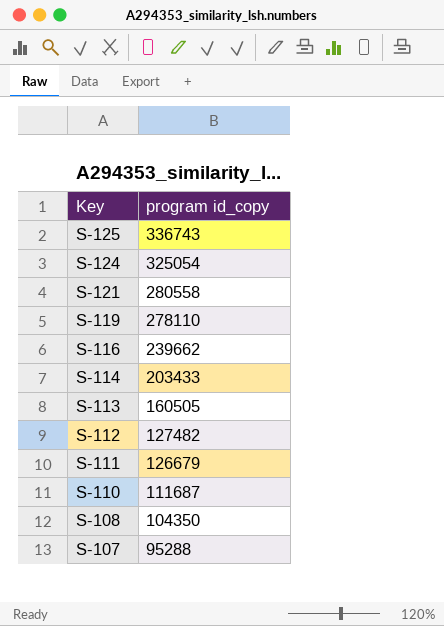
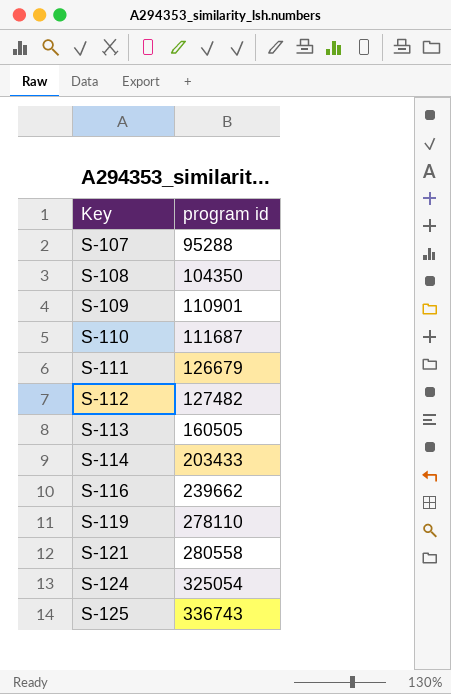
row order: Key descending -> Key ascending
column name: program id_copy -> program id
row S-109: none -> 110901

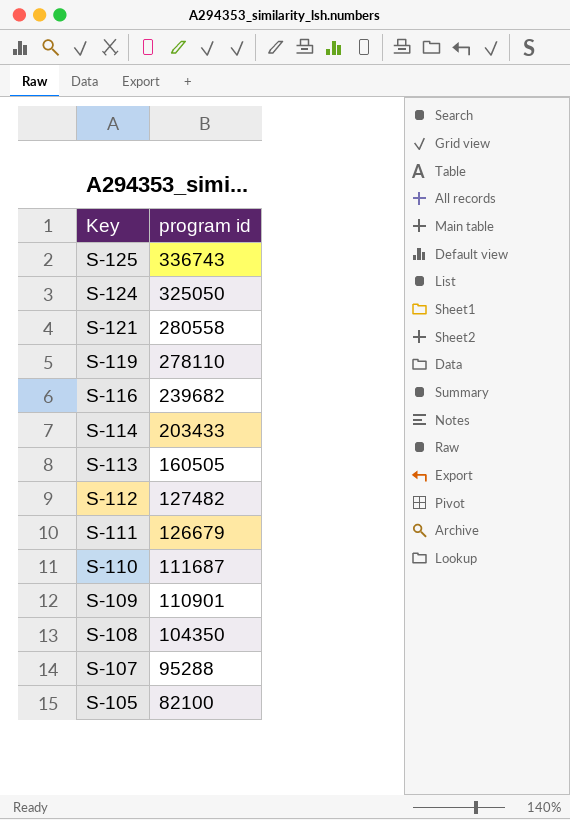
row order: Key ascending -> Key descending
S-124 | program id: 325054 -> 325050
S-116 | program id: 239662 -> 239682
row S-105: none -> 82100

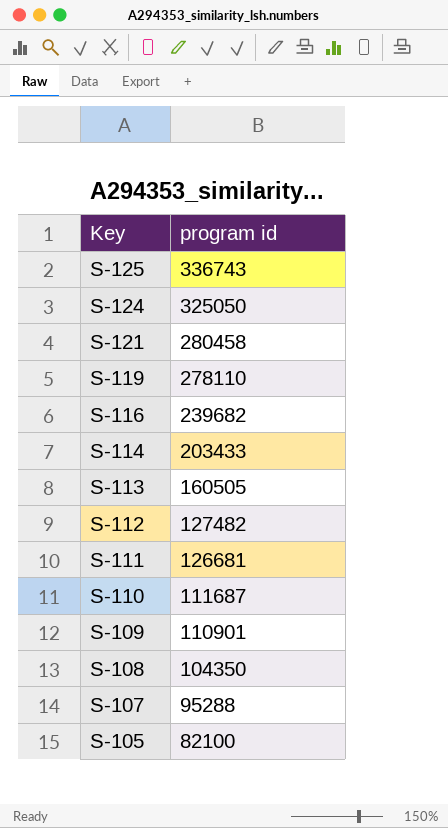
S-121 | program id: 280558 -> 280458
S-111 | program id: 126679 -> 126681

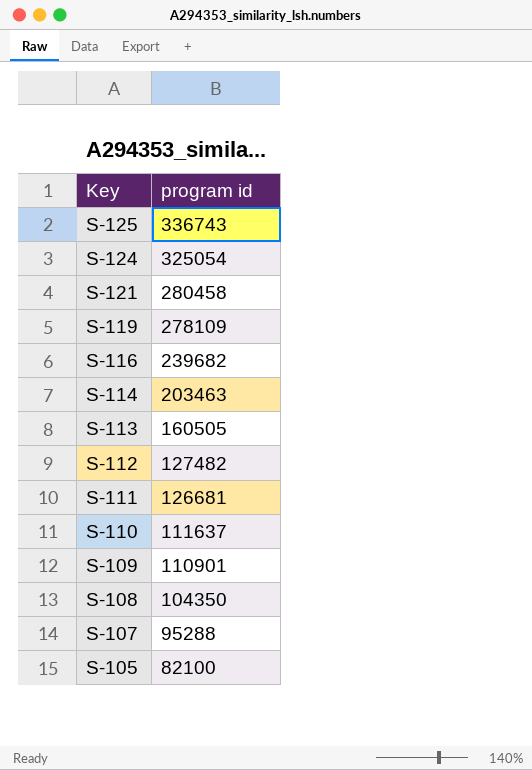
S-124 | program id: 325050 -> 325054
S-119 | program id: 278110 -> 278109
S-114 | program id: 203433 -> 203463
S-110 | program id: 111687 -> 111637

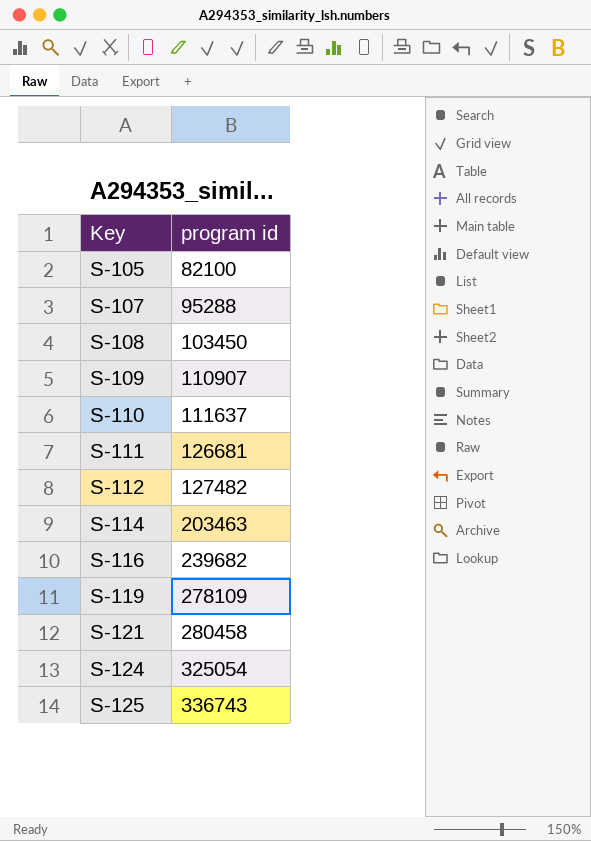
row order: Key descending -> Key ascending
row S-113: 160505 -> none
S-108 | program id: 104350 -> 103450
S-109 | program id: 110901 -> 110907

